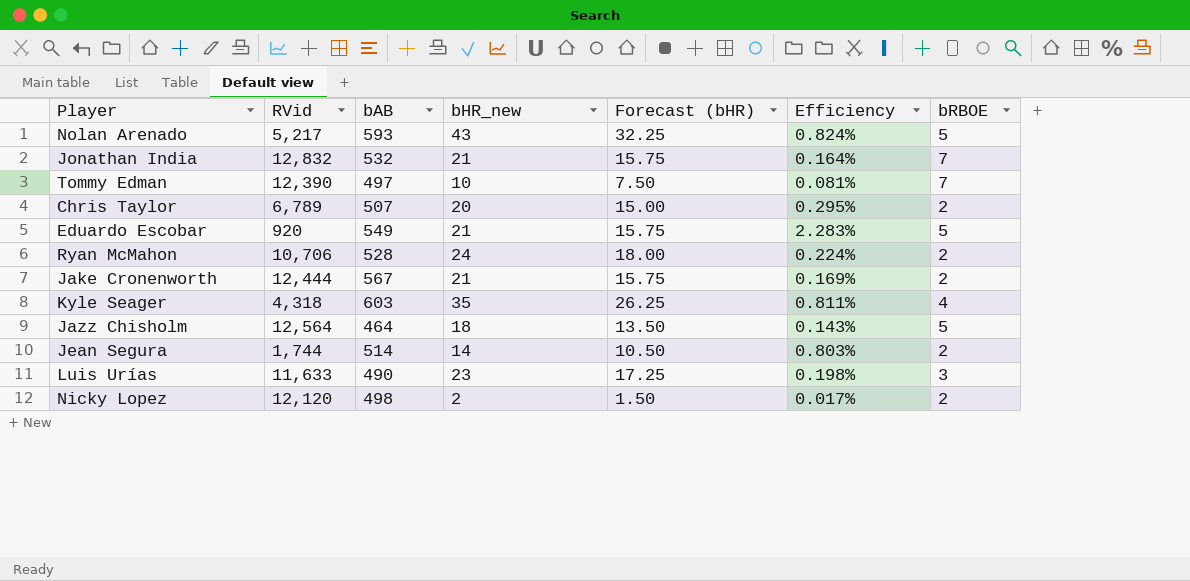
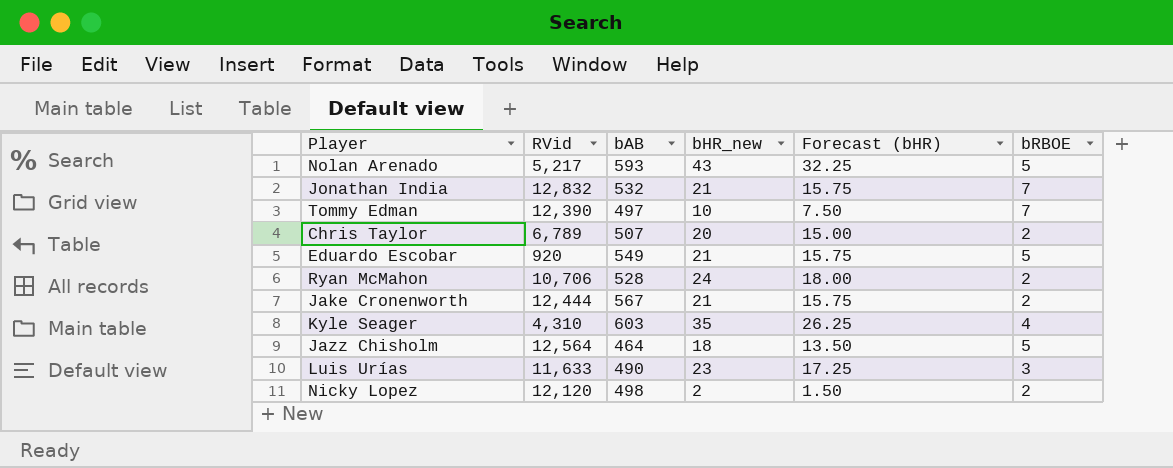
column Efficiency | formula: [bHR_new] / [RVid] -> none
row Jean Segura: 1,744 | 514 | 14 | 10.50 | 0.803% | 2 -> none
Kyle Seager | RVid: 4,318 -> 4,310

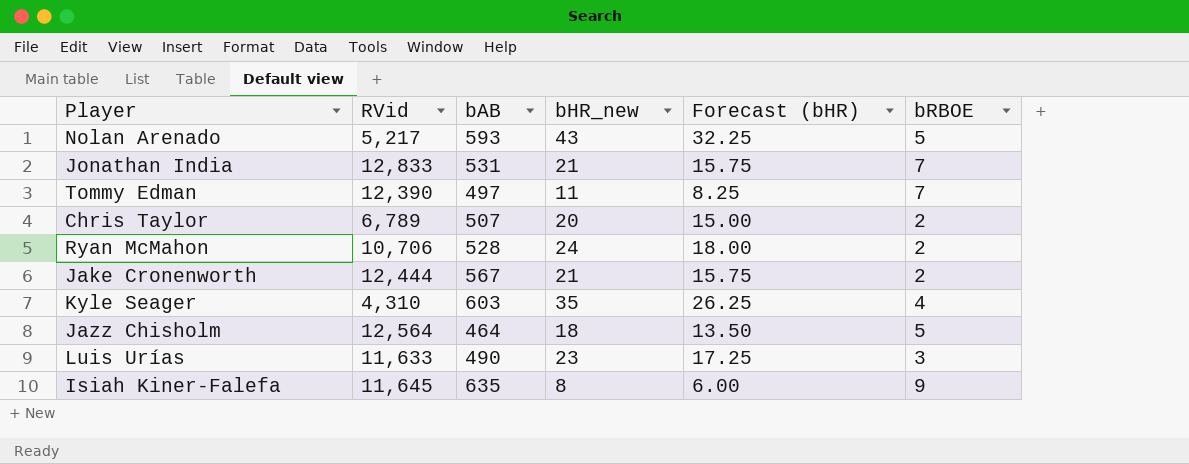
row Eduardo Escobar: 920 | 549 | 21 | 15.75 | 5 -> none
row Nicky Lopez: 12,120 | 498 | 2 | 1.50 | 2 -> none
Jonathan India | RVid: 12,832 -> 12,833
Jonathan India | bAB: 532 -> 531
Tommy Edman | bHR_new: 10 -> 11
Tommy Edman | Forecast (bHR): 7.50 -> 8.25
row Isiah Kiner-Falefa: none -> 11,645 | 635 | 8 | 6.00 | 9

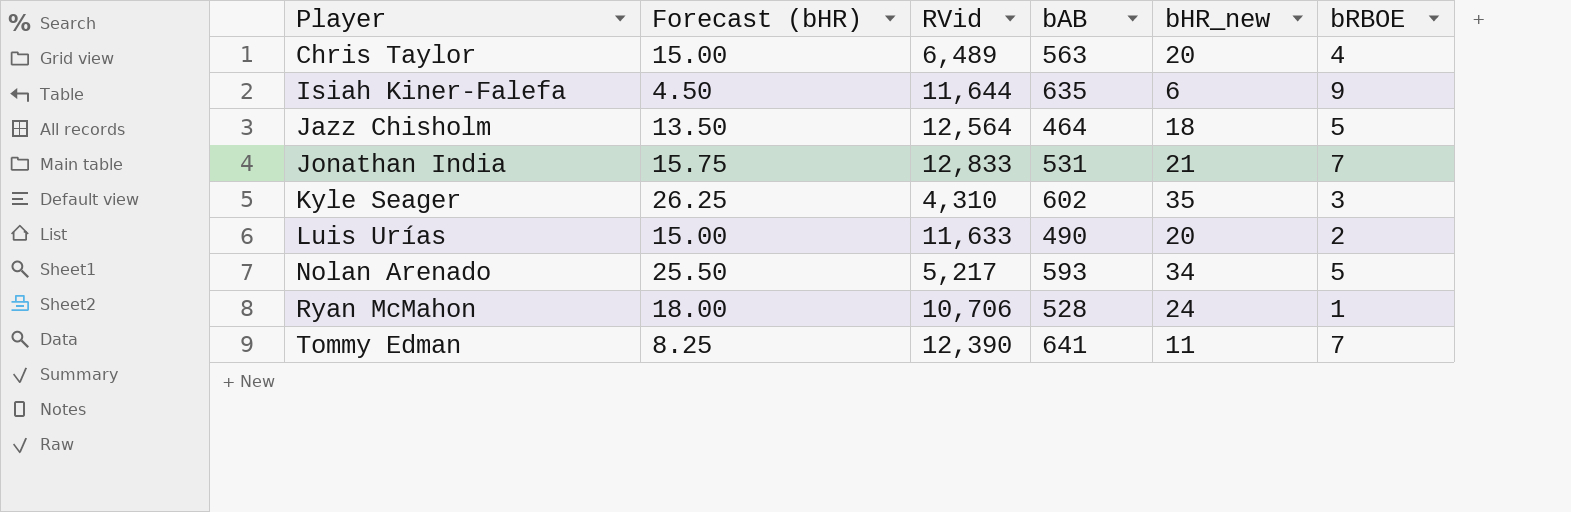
row order: none -> Player ascending
column Forecast (bHR) | position: 5 -> 2
row Jake Cronenworth: 12,444 | 567 | 21 | 15.75 | 2 -> none
Chris Taylor | RVid: 6,789 -> 6,489
Chris Taylor | bAB: 507 -> 563
Chris Taylor | bRBOE: 2 -> 4
Isiah Kiner-Falefa | Forecast (bHR): 6.00 -> 4.50
Isiah Kiner-Falefa | RVid: 11,645 -> 11,644
Isiah Kiner-Falefa | bHR_new: 8 -> 6
Kyle Seager | bAB: 603 -> 602
Kyle Seager | bRBOE: 4 -> 3
Luis Urías | Forecast (bHR): 17.25 -> 15.00
Luis Urías | bHR_new: 23 -> 20
Luis Urías | bRBOE: 3 -> 2
Nolan Arenado | Forecast (bHR): 32.25 -> 25.50
Nolan Arenado | bHR_new: 43 -> 34
Ryan McMahon | bRBOE: 2 -> 1
Tommy Edman | bAB: 497 -> 641

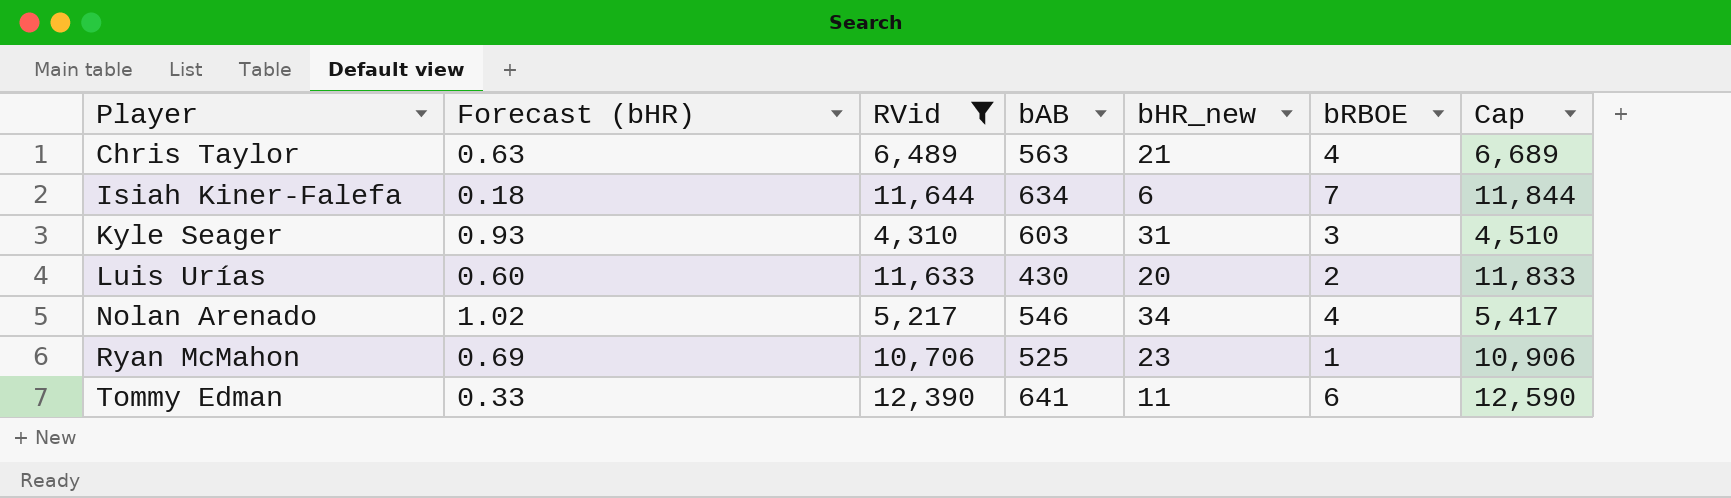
filter: none -> RVid <= 12,390
column Forecast (bHR) | formula: [bHR_new] * 0.75 -> [bHR_new] * 0.03
column Cap | formula: none -> [RVid] + 200
Chris Taylor | bHR_new: 20 -> 21
Isiah Kiner-Falefa | bAB: 635 -> 634
Isiah Kiner-Falefa | bRBOE: 9 -> 7
Kyle Seager | bAB: 602 -> 603
Kyle Seager | bHR_new: 35 -> 31
Luis Urías | bAB: 490 -> 430
Nolan Arenado | bAB: 593 -> 546
Nolan Arenado | bRBOE: 5 -> 4
Ryan McMahon | bAB: 528 -> 525
Ryan McMahon | bHR_new: 24 -> 23
Tommy Edman | bRBOE: 7 -> 6

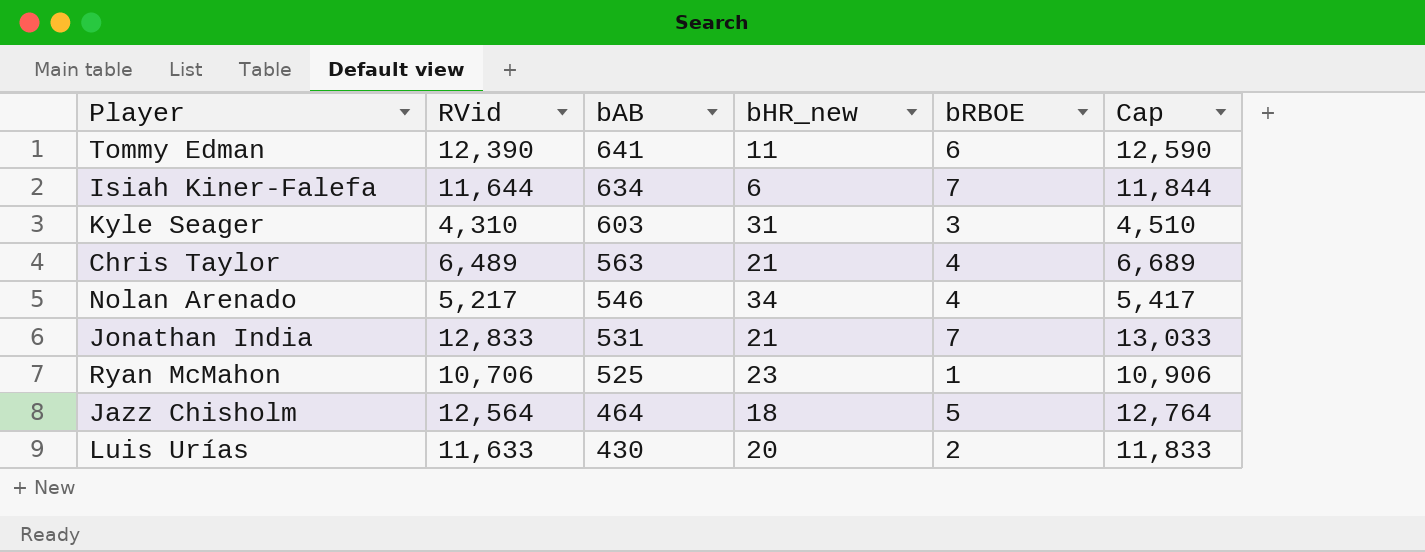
filter: RVid <= 12,390 -> none
row order: Player ascending -> bAB descending
column Forecast (bHR) | formula: [bHR_new] * 0.03 -> none

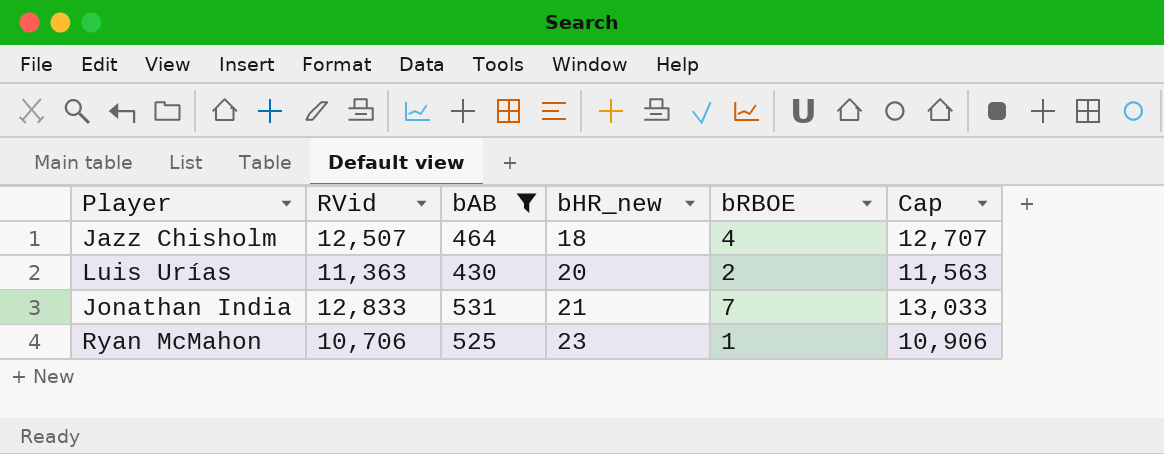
filter: none -> bAB <= 531
row order: bAB descending -> bHR_new ascending
Jazz Chisholm | RVid: 12,564 -> 12,507
Jazz Chisholm | bRBOE: 5 -> 4
Jazz Chisholm | Cap: 12,764 -> 12,707
Luis Urías | RVid: 11,633 -> 11,363
Luis Urías | Cap: 11,833 -> 11,563

